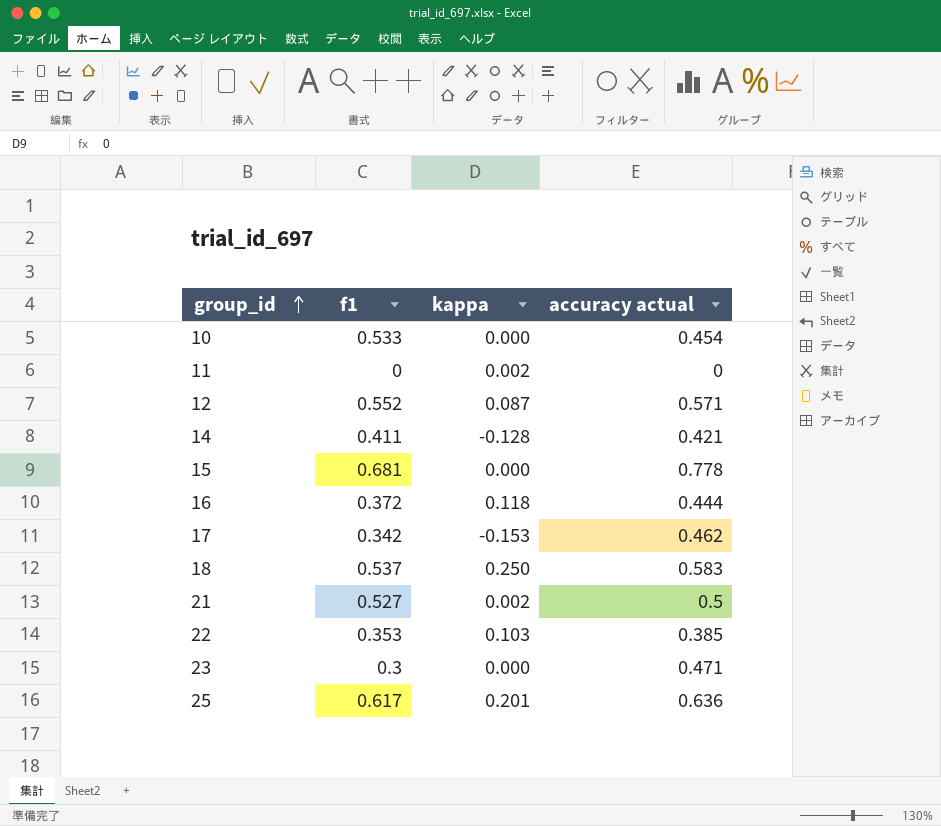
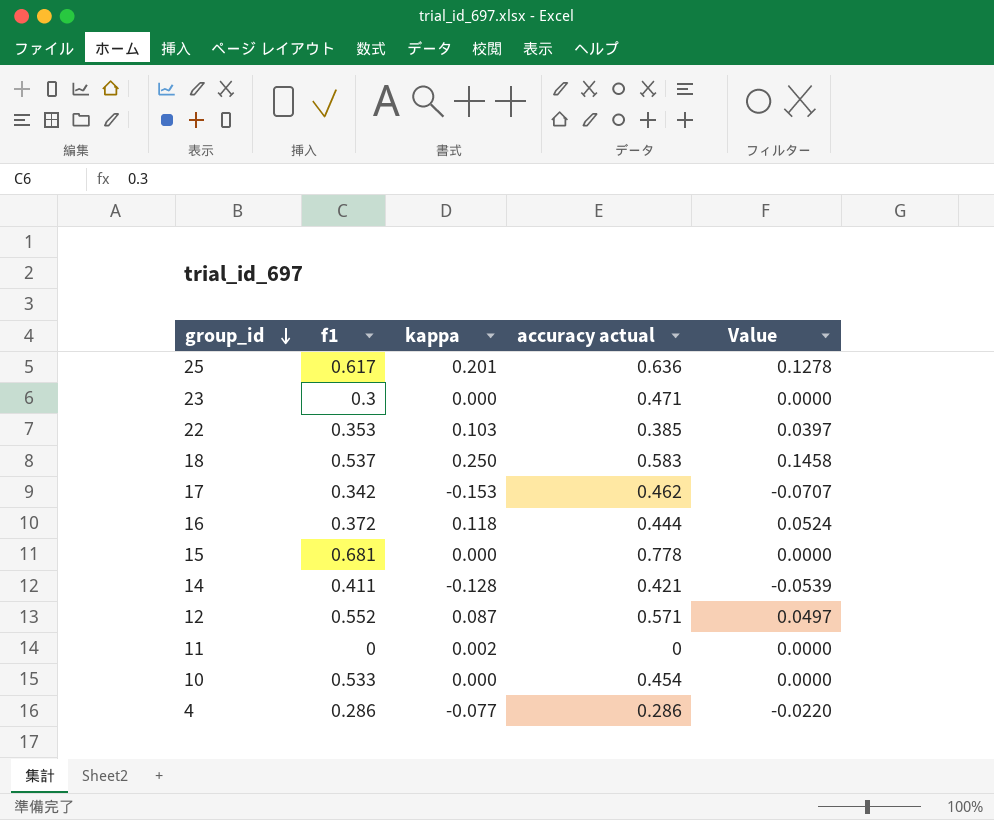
row order: group_id ascending -> group_id descending
column Value | formula: none -> [kappa] * [accuracy actual]
row 21: 0.527 | 0.002 | 0.5 -> none
row 4: none -> 0.286 | -0.077 | 0.286 | -0.0220

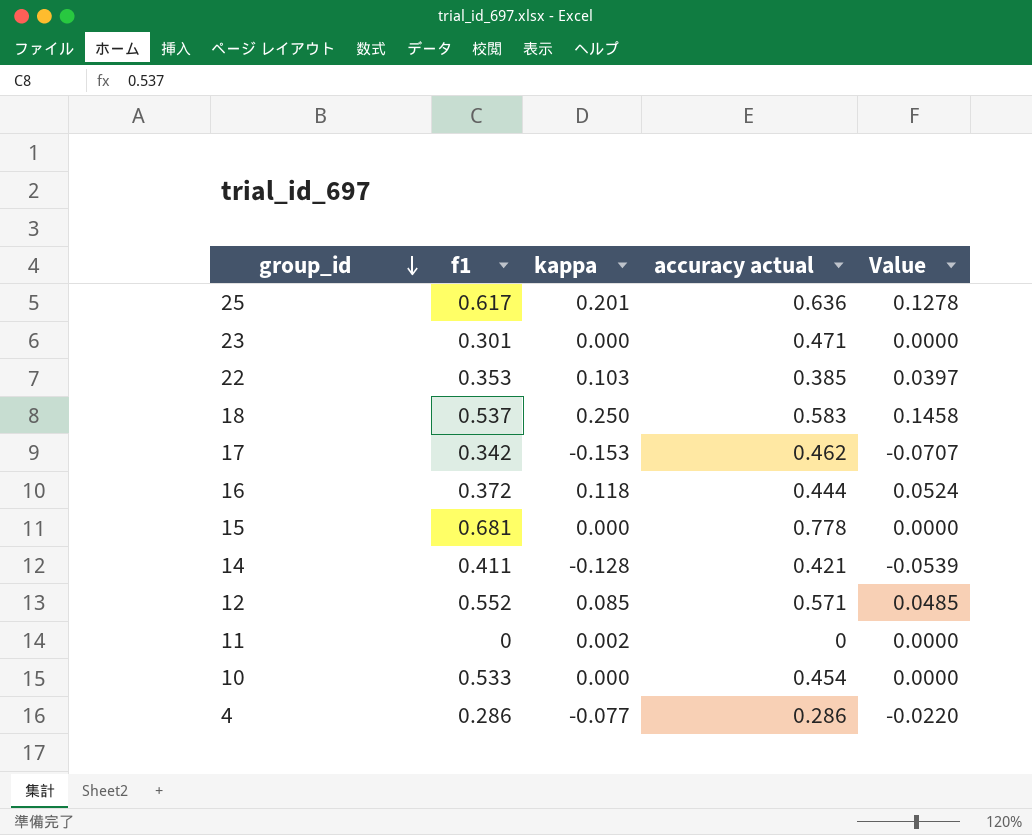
23 | f1: 0.3 -> 0.301
12 | kappa: 0.087 -> 0.085
12 | Value: 0.0497 -> 0.0485

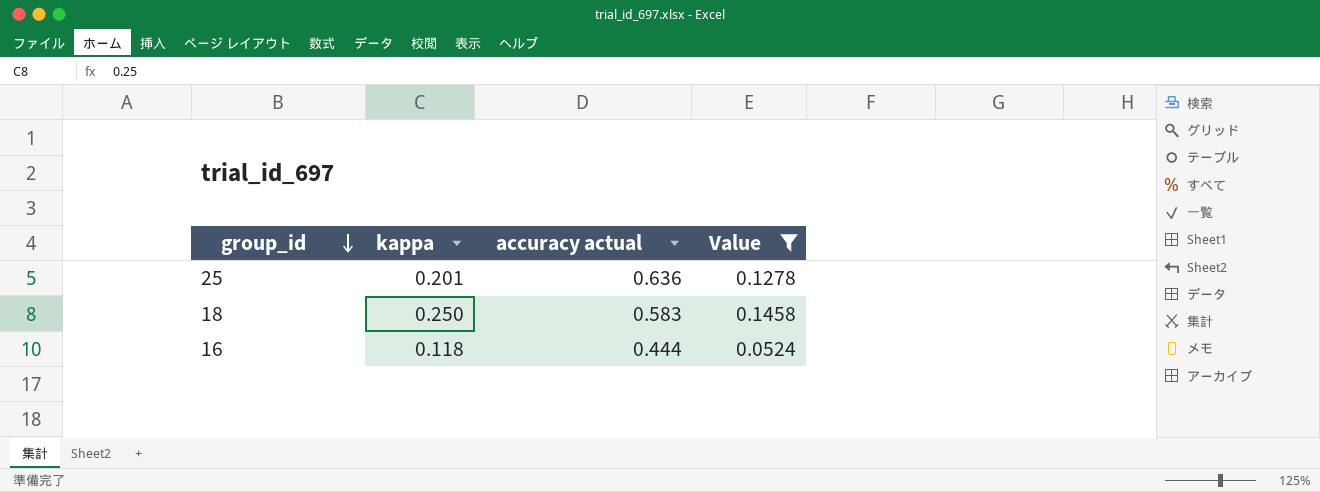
filter: none -> Value >= 0.0524
column f1 | position: 2 -> none

